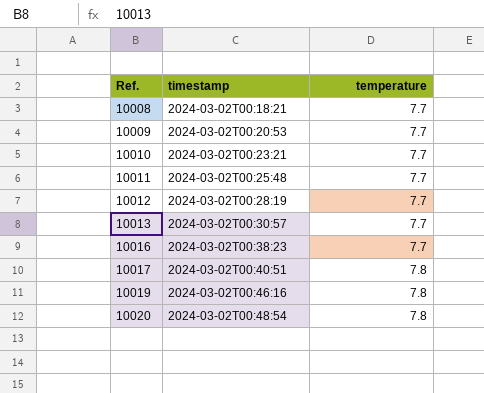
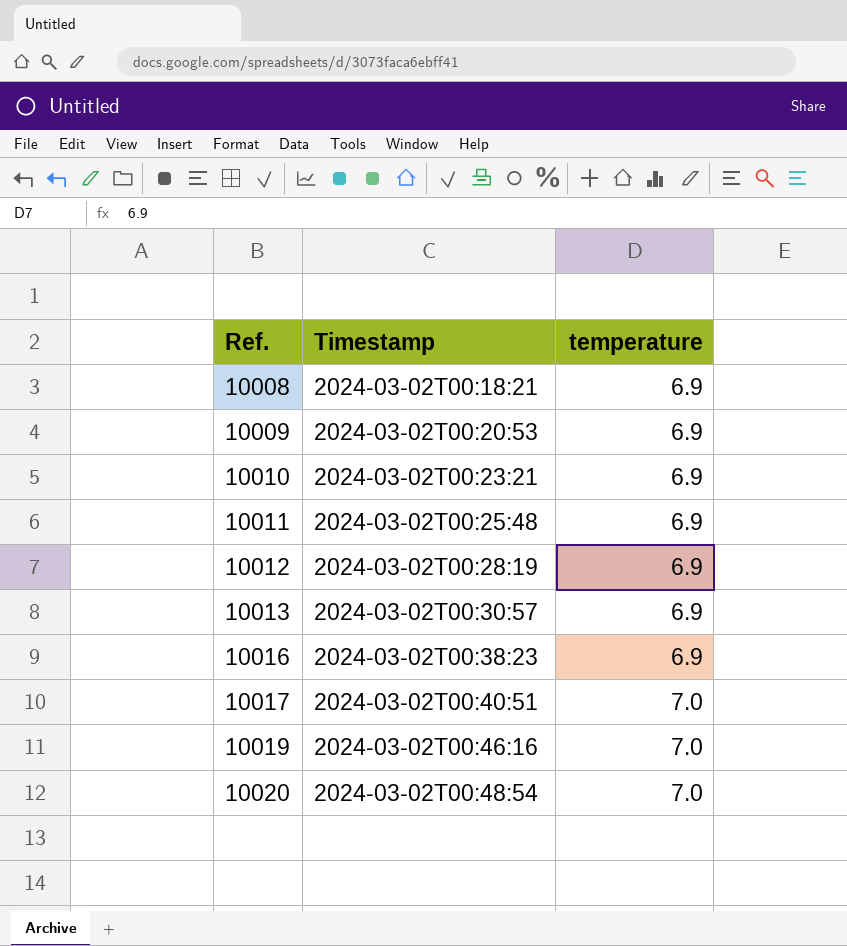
column name: timestamp -> Timestamp
10008 | temperature: 7.7 -> 6.9
10009 | temperature: 7.7 -> 6.9
10010 | temperature: 7.7 -> 6.9
10011 | temperature: 7.7 -> 6.9
10012 | temperature: 7.7 -> 6.9
10013 | temperature: 7.7 -> 6.9
10016 | temperature: 7.7 -> 6.9
10017 | temperature: 7.8 -> 7.0
10019 | temperature: 7.8 -> 7.0
10020 | temperature: 7.8 -> 7.0

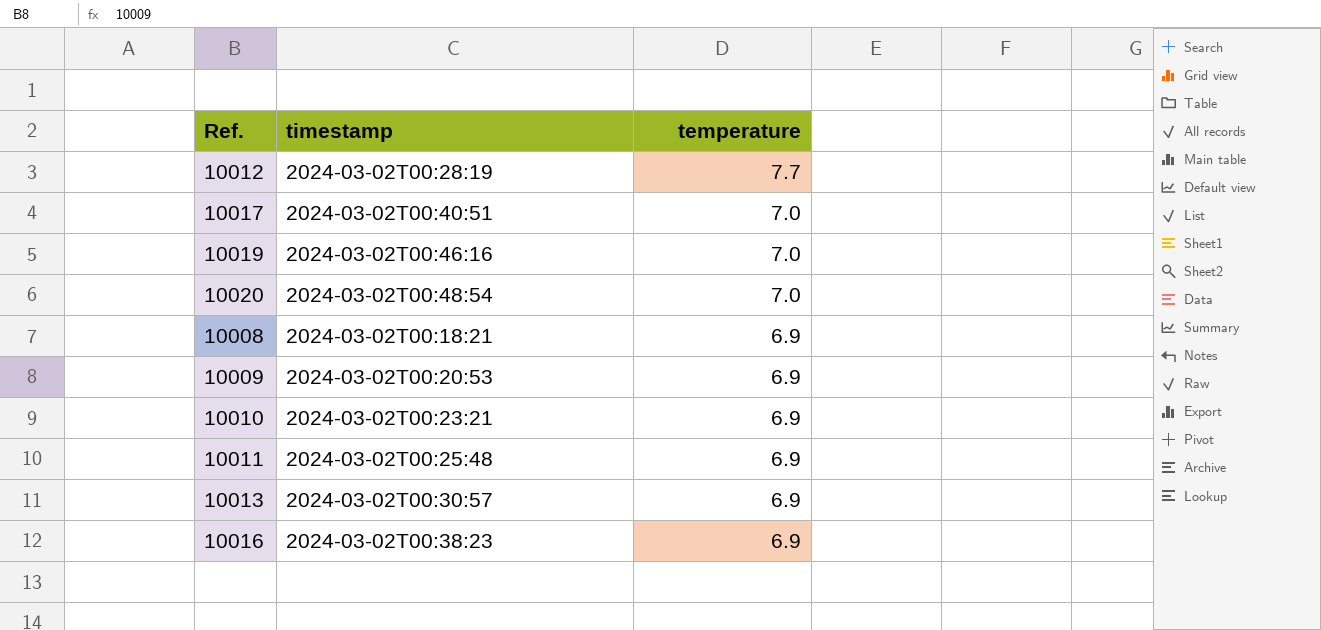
row order: Ref. ascending -> temperature descending
column name: Timestamp -> timestamp
10012 | temperature: 6.9 -> 7.7

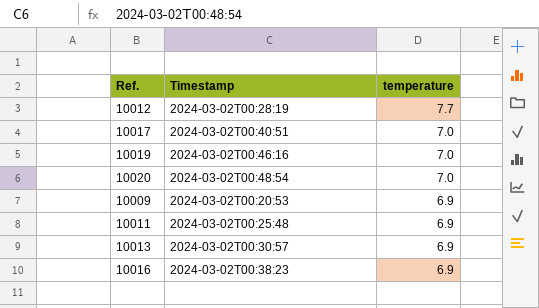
column name: timestamp -> Timestamp
row 10008: 2024-03-02T00:18:21 | 6.9 -> none
row 10010: 2024-03-02T00:23:21 | 6.9 -> none

